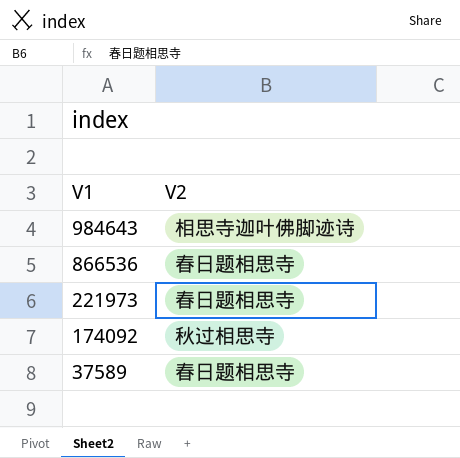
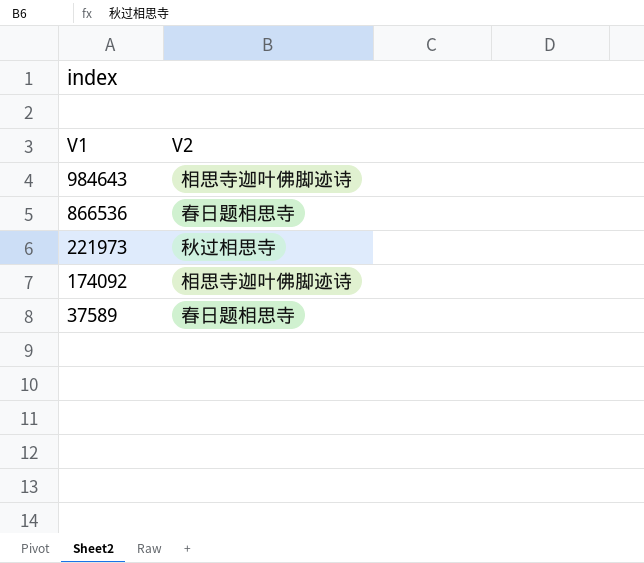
221973 | V2: 春日题相思寺 -> 秋过相思寺
174092 | V2: 秋过相思寺 -> 相思寺迦叶佛脚迹诗

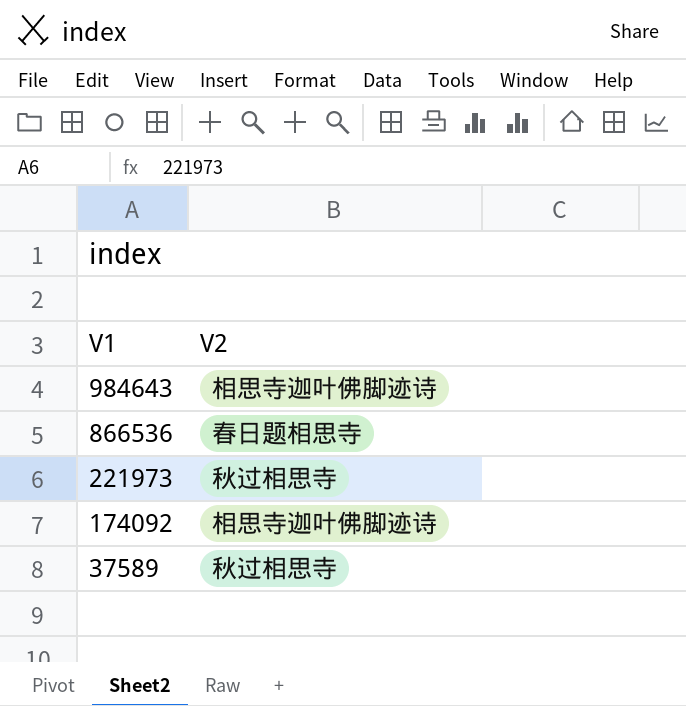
37589 | V2: 春日题相思寺 -> 秋过相思寺

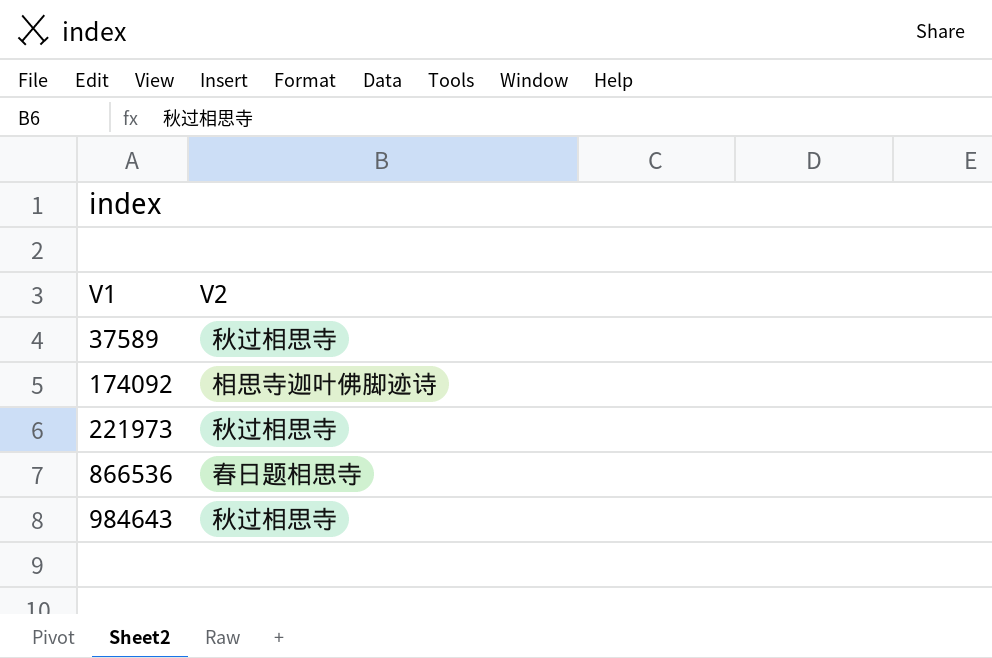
row order: V1 descending -> V1 ascending
984643 | V2: 相思寺迦叶佛脚迹诗 -> 秋过相思寺

